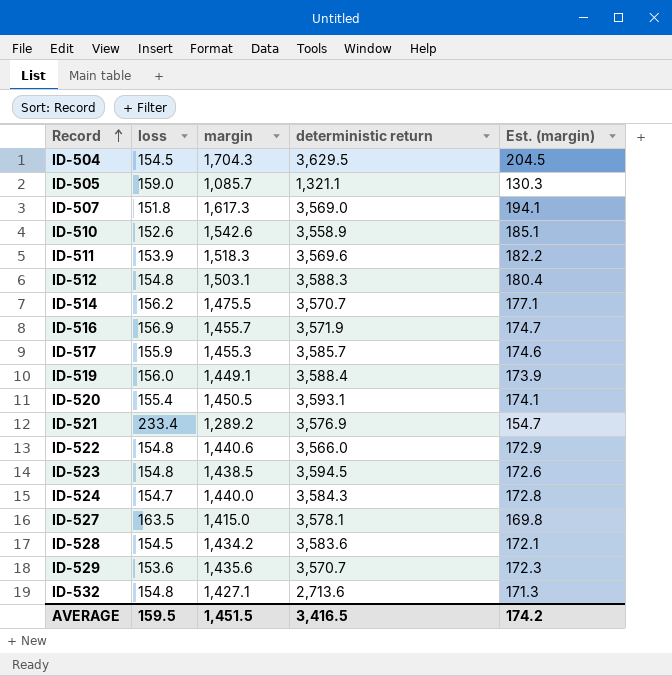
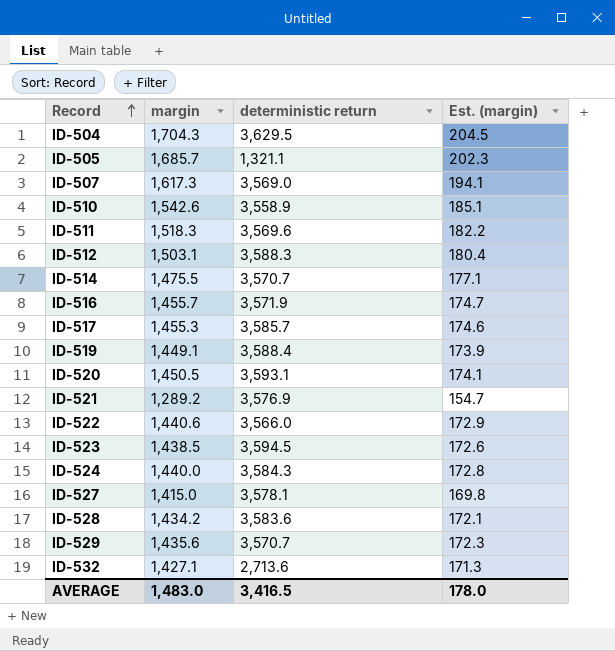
column loss | position: 2 -> none
ID-505 | margin: 1,085.7 -> 1,685.7
ID-505 | Est. (margin): 130.3 -> 202.3
AVERAGE | margin: 1,451.5 -> 1,483.0
AVERAGE | Est. (margin): 174.2 -> 178.0

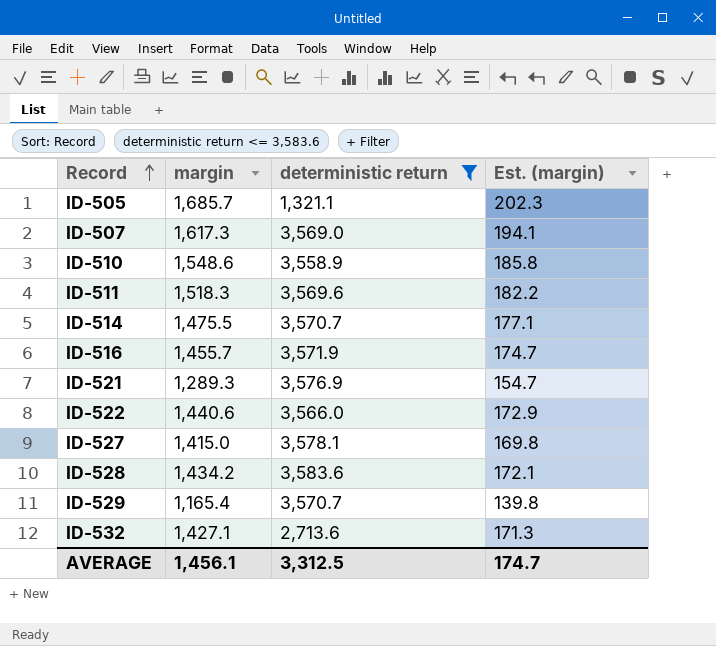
filter: none -> deterministic return <= 3,583.6
ID-510 | margin: 1,542.6 -> 1,548.6
ID-510 | Est. (margin): 185.1 -> 185.8
ID-521 | margin: 1,289.2 -> 1,289.3
ID-529 | margin: 1,435.6 -> 1,165.4
ID-529 | Est. (margin): 172.3 -> 139.8
AVERAGE | margin: 1,483.0 -> 1,456.1
AVERAGE | deterministic return: 3,416.5 -> 3,312.5
AVERAGE | Est. (margin): 178.0 -> 174.7

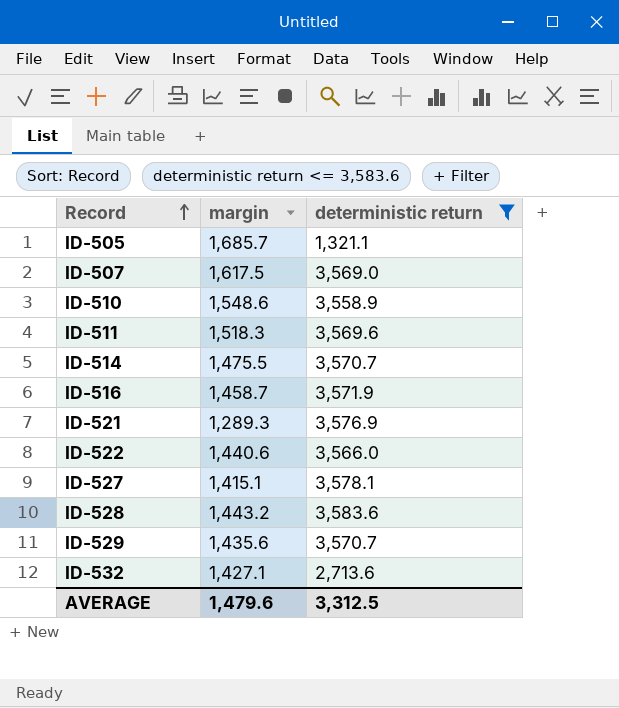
column Est. (margin) | formula: [margin] * 0.12 -> none
ID-507 | margin: 1,617.3 -> 1,617.5
ID-516 | margin: 1,455.7 -> 1,458.7
ID-527 | margin: 1,415.0 -> 1,415.1
ID-528 | margin: 1,434.2 -> 1,443.2
ID-529 | margin: 1,165.4 -> 1,435.6
AVERAGE | margin: 1,456.1 -> 1,479.6

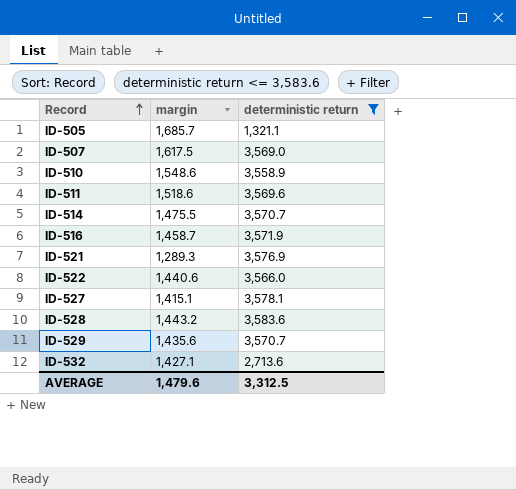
ID-511 | margin: 1,518.3 -> 1,518.6

